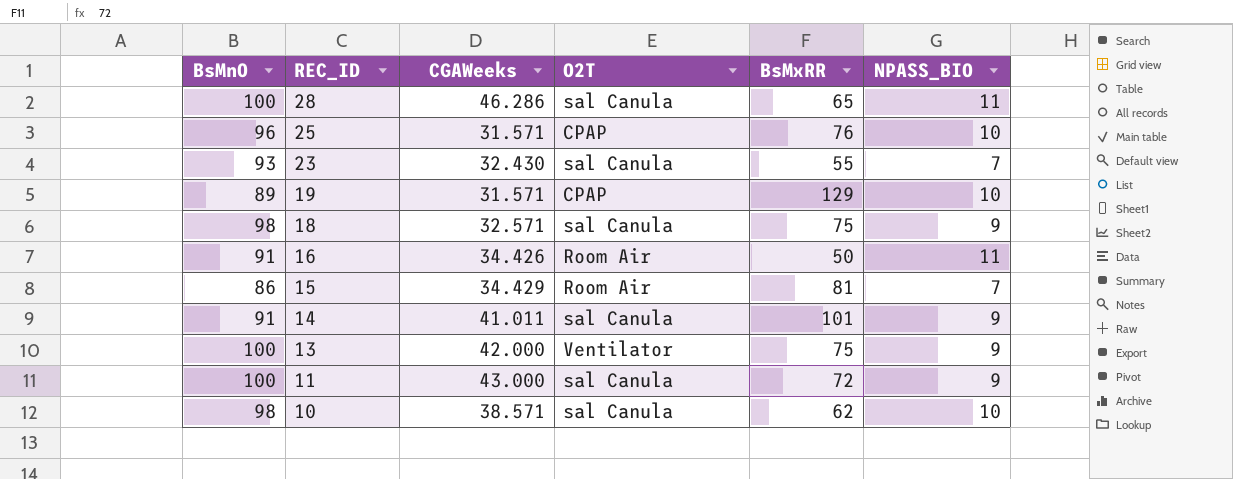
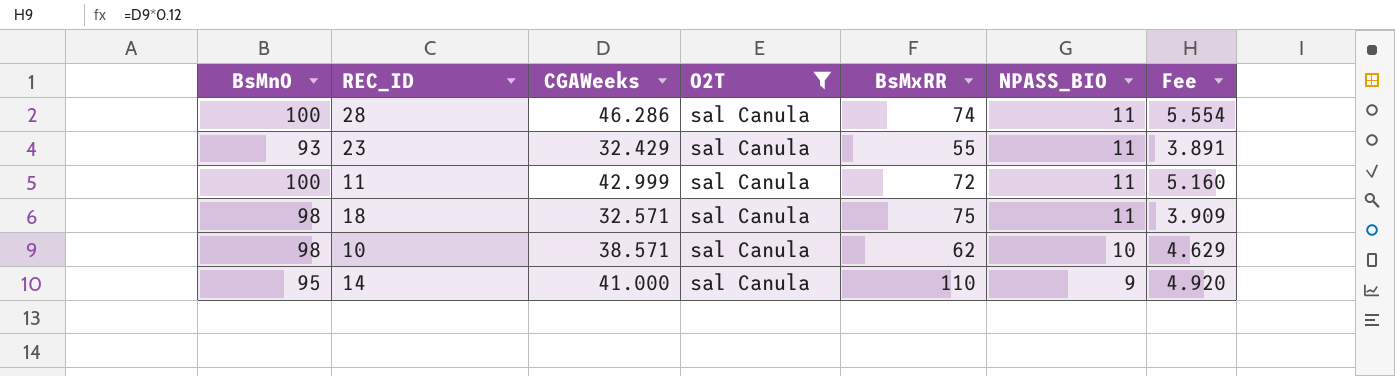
filter: none -> O2T = sal Canula
row order: REC_ID descending -> NPASS_BIO descending
column Fee | formula: none -> [CGAWeeks] * 0.12
28 | BsMxRR: 65 -> 74
23 | CGAWeeks: 32.430 -> 32.429
23 | NPASS_BIO: 7 -> 11
11 | CGAWeeks: 43.000 -> 42.999
11 | NPASS_BIO: 9 -> 11
18 | NPASS_BIO: 9 -> 11
14 | BsMnO: 91 -> 95
14 | CGAWeeks: 41.011 -> 41.000
14 | BsMxRR: 101 -> 110

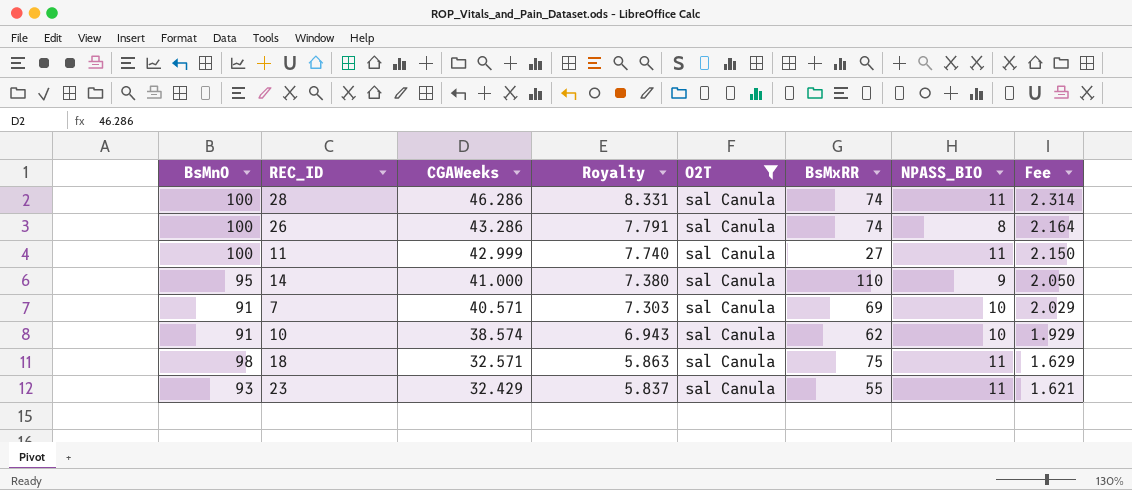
row order: NPASS_BIO descending -> CGAWeeks descending
column Royalty | formula: none -> [CGAWeeks] * 0.18
column Fee | formula: [CGAWeeks] * 0.12 -> [CGAWeeks] * 0.05
row 26: none -> 100 | 43.286 | 7.791 | sal Canula | 74 | 8 | 2.164
11 | BsMxRR: 72 -> 27
row 7: none -> 91 | 40.571 | 7.303 | sal Canula | 69 | 10 | 2.029
10 | BsMnO: 98 -> 91
10 | CGAWeeks: 38.571 -> 38.574

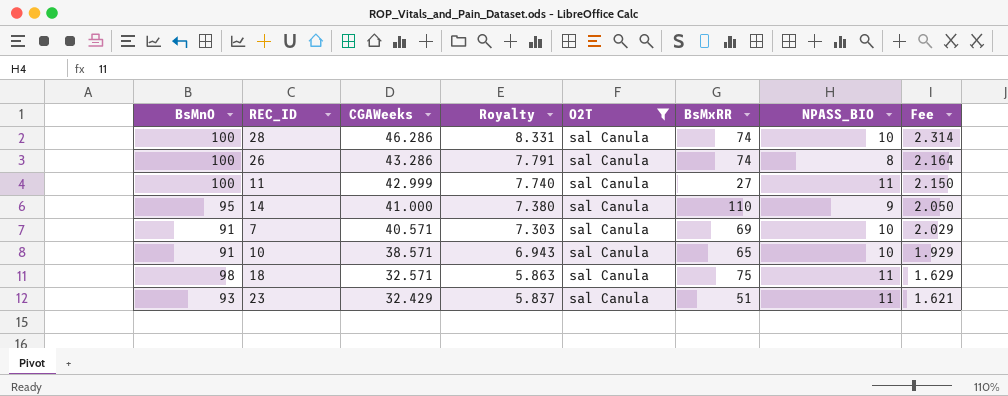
28 | NPASS_BIO: 11 -> 10
10 | CGAWeeks: 38.574 -> 38.571
10 | BsMxRR: 62 -> 65
23 | BsMxRR: 55 -> 51

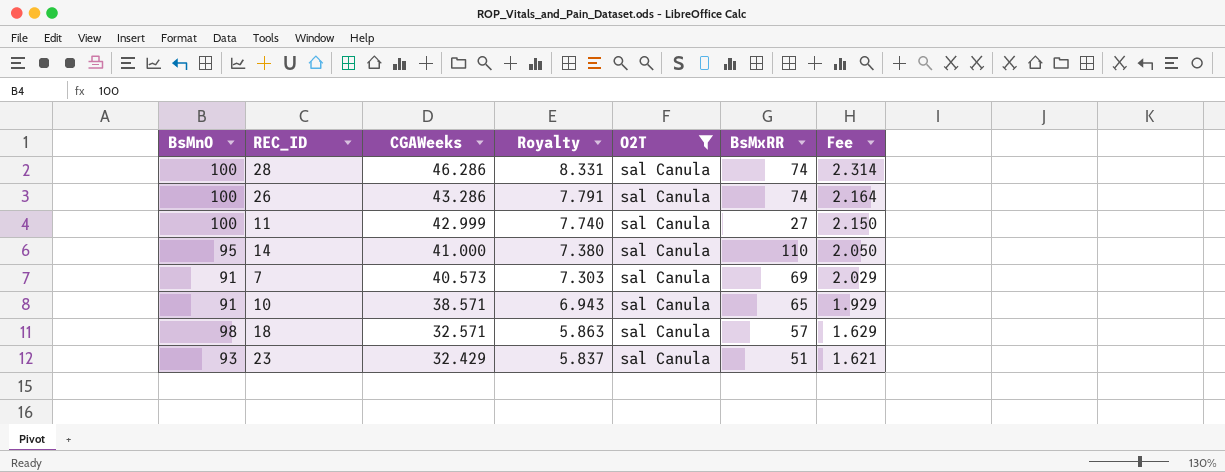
column NPASS_BIO | position: 7 -> none
7 | CGAWeeks: 40.571 -> 40.573
18 | BsMxRR: 75 -> 57

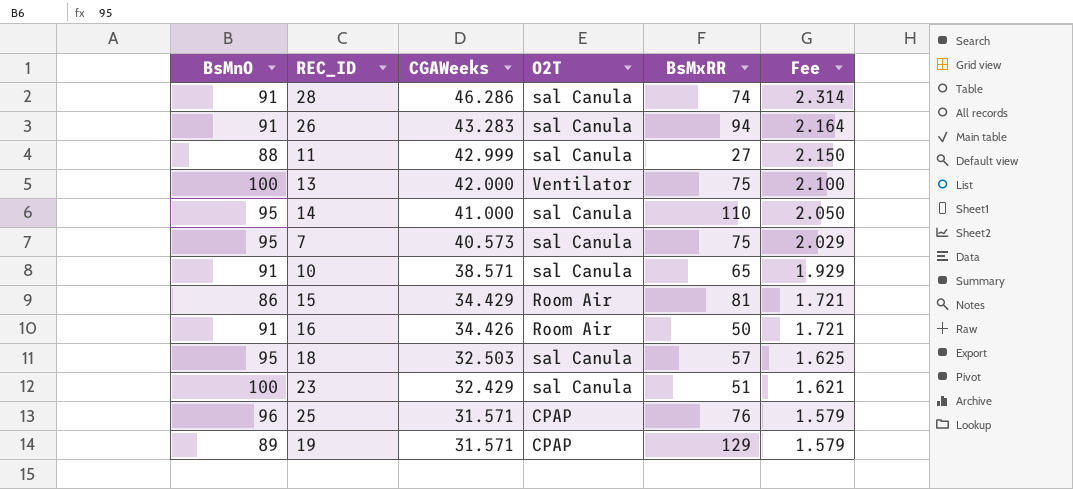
filter: O2T = sal Canula -> none
column Royalty | formula: [CGAWeeks] * 0.18 -> none
28 | BsMnO: 100 -> 91
26 | BsMnO: 100 -> 91
26 | CGAWeeks: 43.286 -> 43.283
26 | BsMxRR: 74 -> 94
11 | BsMnO: 100 -> 88
7 | BsMnO: 91 -> 95
7 | BsMxRR: 69 -> 75
18 | BsMnO: 98 -> 95
18 | CGAWeeks: 32.571 -> 32.503
18 | Fee: 1.629 -> 1.625
23 | BsMnO: 93 -> 100

